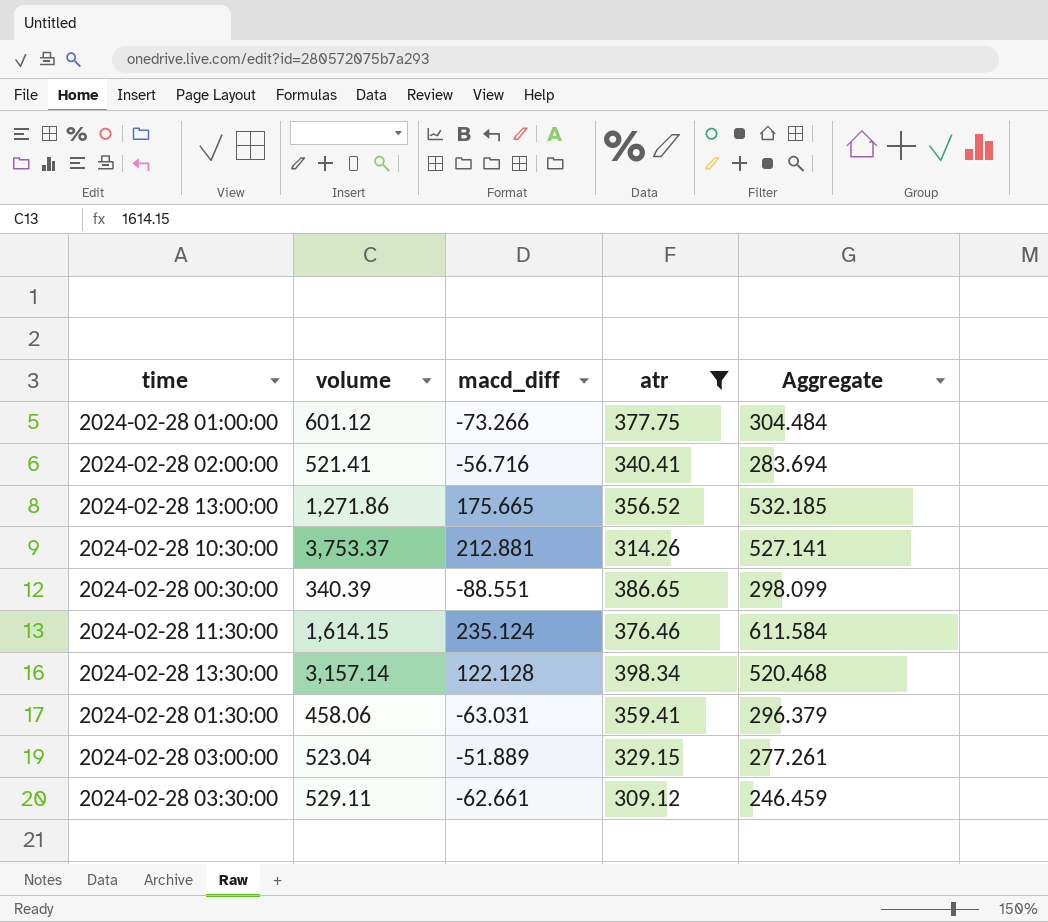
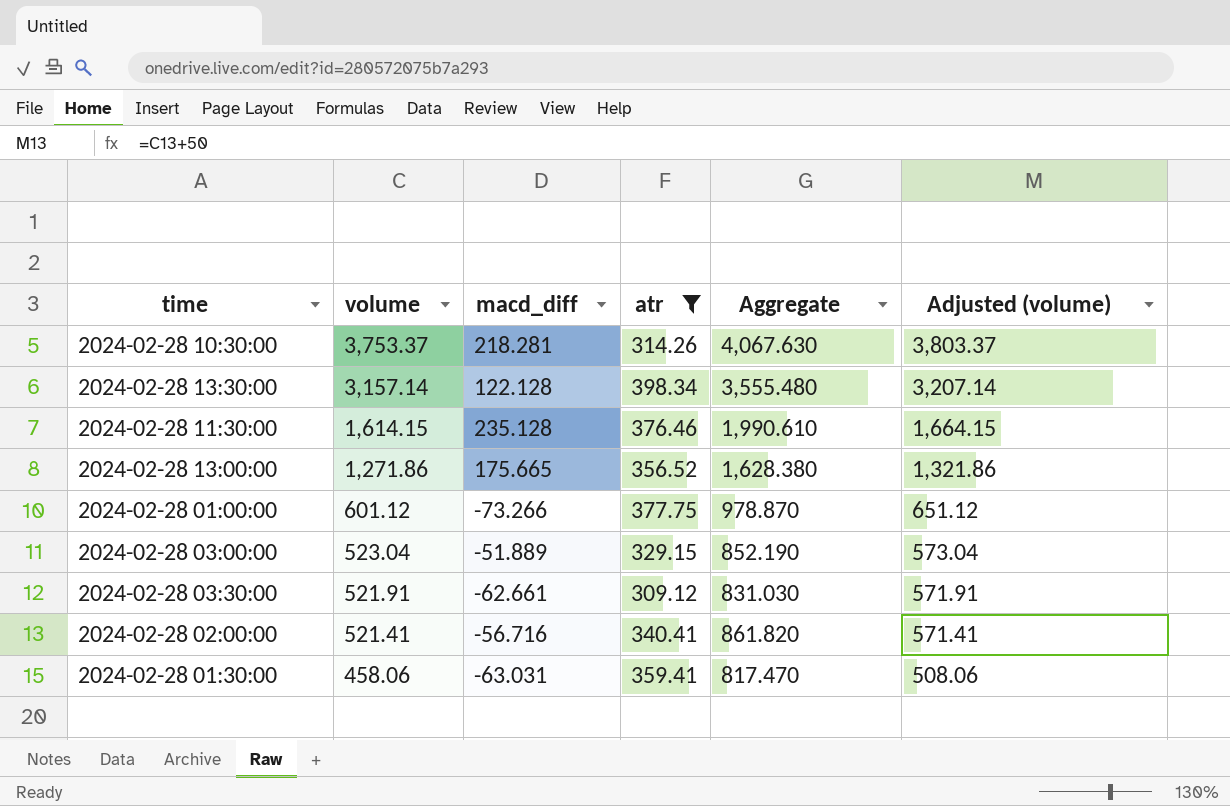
row order: none -> volume descending
column Aggregate | formula: [macd_diff] + [atr] -> [volume] + [atr]
column Adjusted (volume) | formula: none -> [volume] + 50
row 2024-02-28 00:30:00: 340.39 | -88.551 | 386.65 | 298.099 -> none
2024-02-28 10:30:00 | macd_diff: 212.881 -> 218.281
2024-02-28 11:30:00 | macd_diff: 235.124 -> 235.128
2024-02-28 03:30:00 | volume: 529.11 -> 521.91

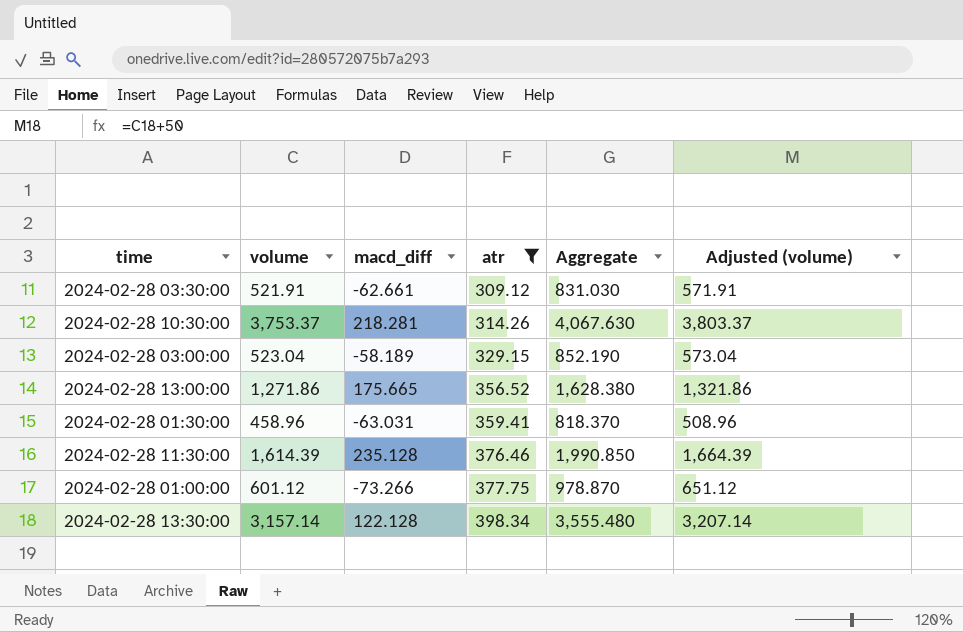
row order: volume descending -> atr ascending
row 2024-02-28 02:00:00: 521.41 | -56.716 | 340.41 | 861.820 | 571.41 -> none
2024-02-28 03:00:00 | macd_diff: -51.889 -> -58.189
2024-02-28 01:30:00 | volume: 458.06 -> 458.96
2024-02-28 01:30:00 | Aggregate: 817.470 -> 818.370
2024-02-28 01:30:00 | Adjusted (volume): 508.06 -> 508.96
2024-02-28 11:30:00 | volume: 1,614.15 -> 1,614.39
2024-02-28 11:30:00 | Aggregate: 1,990.610 -> 1,990.850
2024-02-28 11:30:00 | Adjusted (volume): 1,664.15 -> 1,664.39

